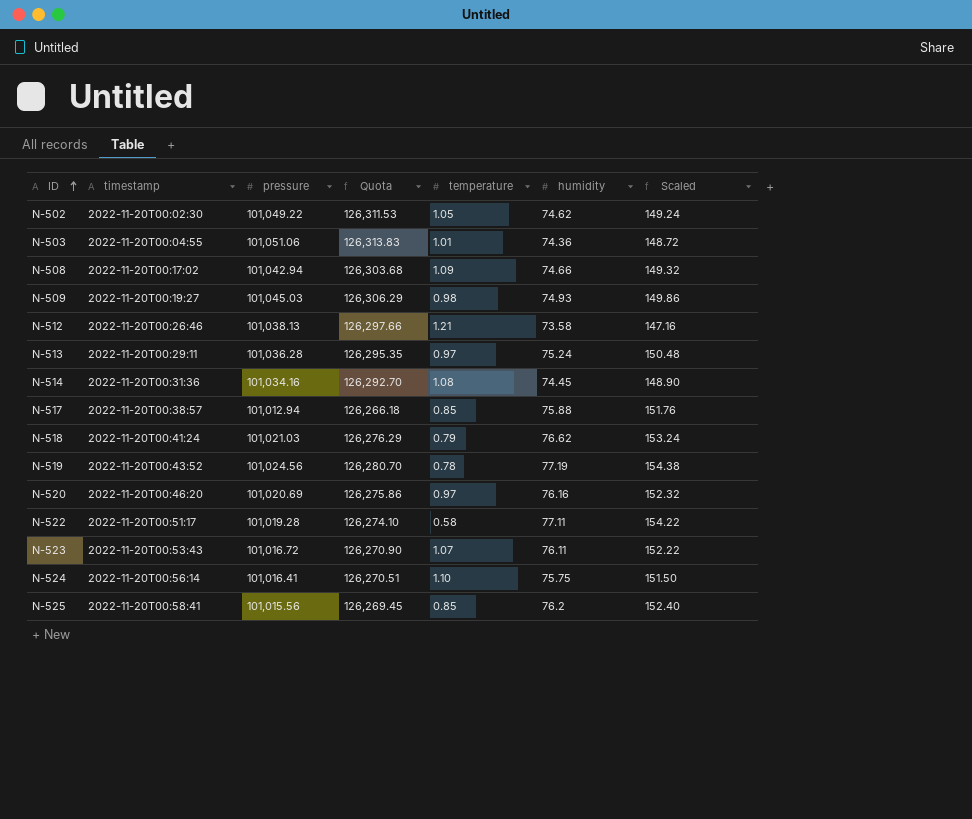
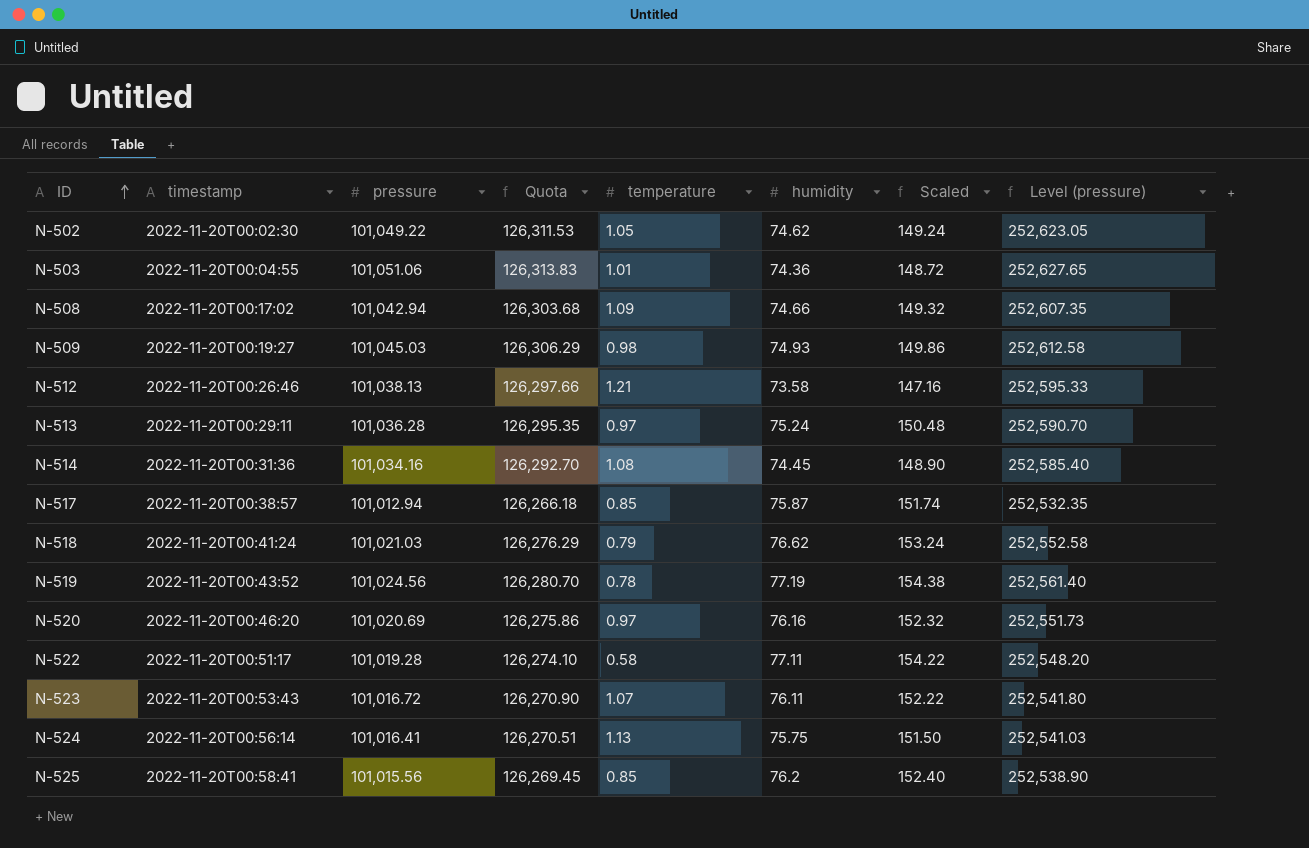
column Level (pressure) | formula: none -> [pressure] * 2.5
N-517 | humidity: 75.88 -> 75.87
N-517 | Scaled: 151.76 -> 151.74
N-524 | temperature: 1.10 -> 1.13

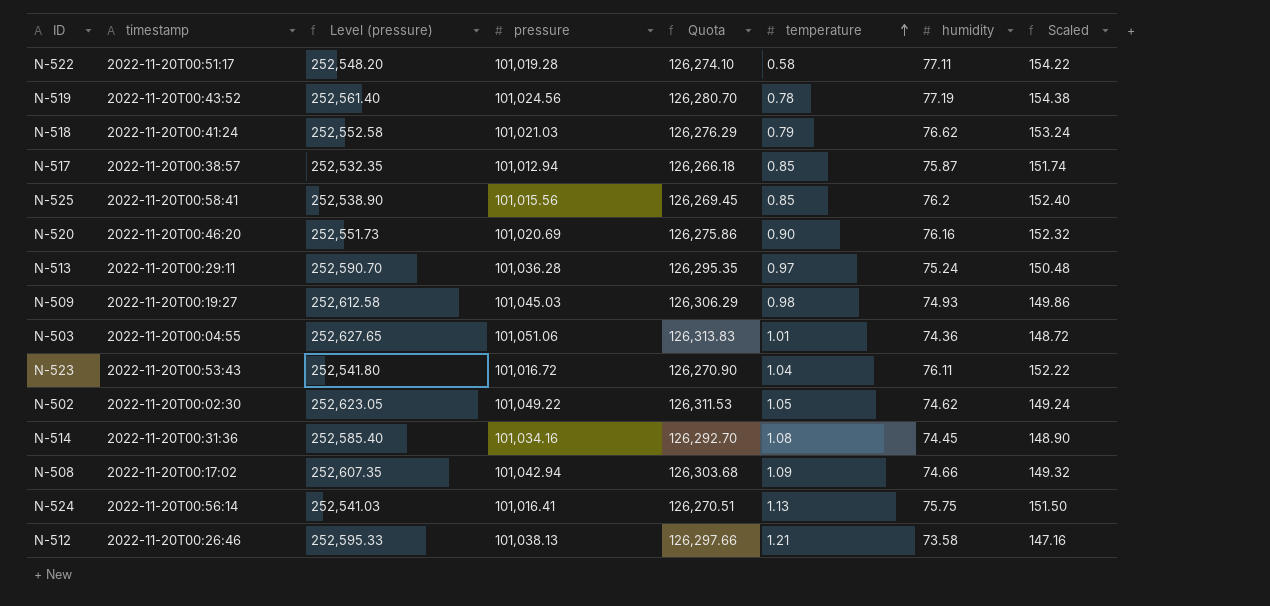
row order: ID ascending -> temperature ascending
column Level (pressure) | position: 8 -> 3
N-520 | temperature: 0.97 -> 0.90
N-523 | temperature: 1.07 -> 1.04

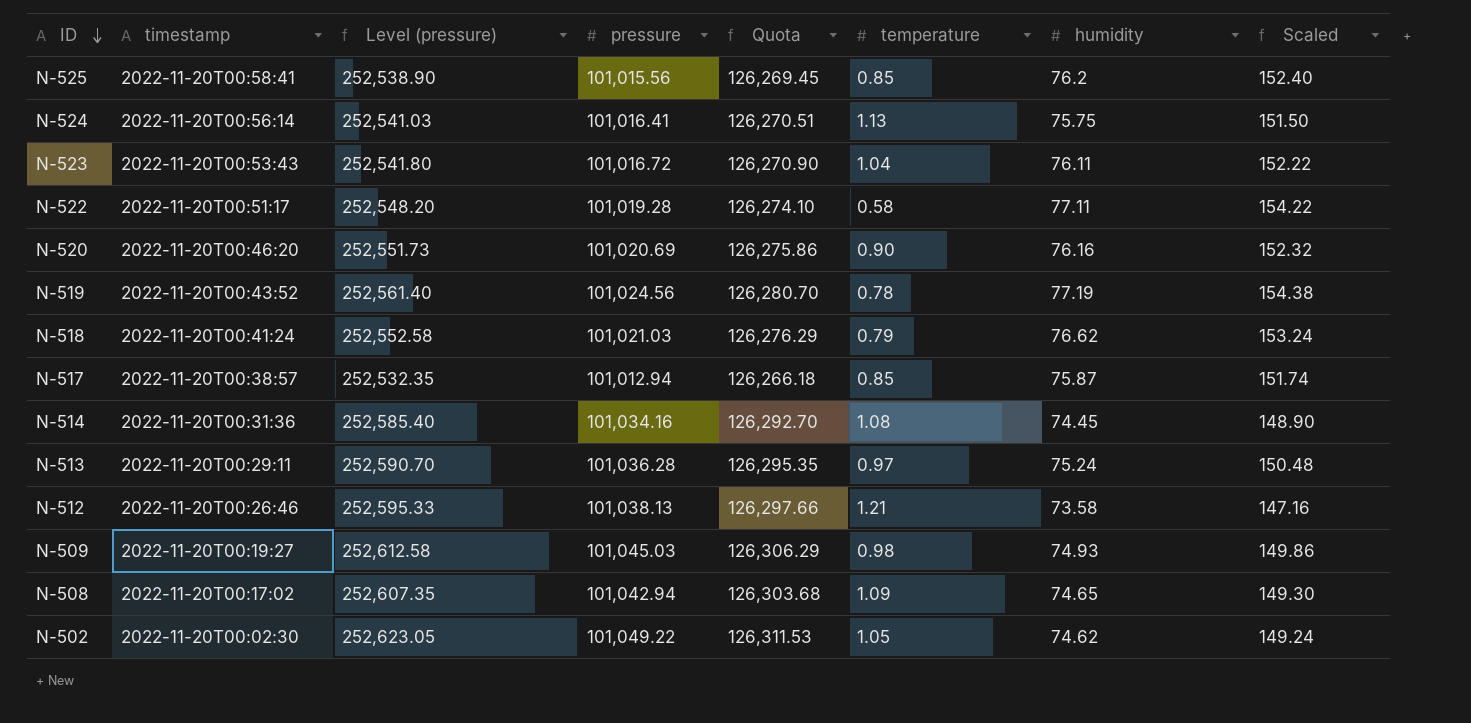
row order: temperature ascending -> ID descending
row N-503: 2022-11-20T00:04:55 | 252,627.65 | 101,051.06 | 126,313.83 | 1.01 | 74.36 | 148.72 -> none
N-508 | humidity: 74.66 -> 74.65
N-508 | Scaled: 149.32 -> 149.30

